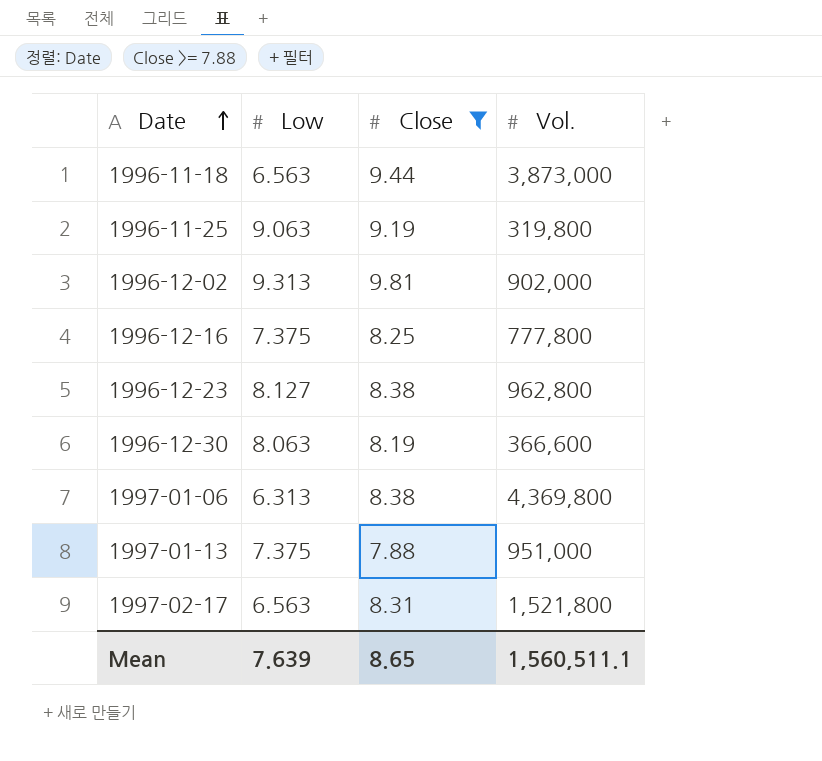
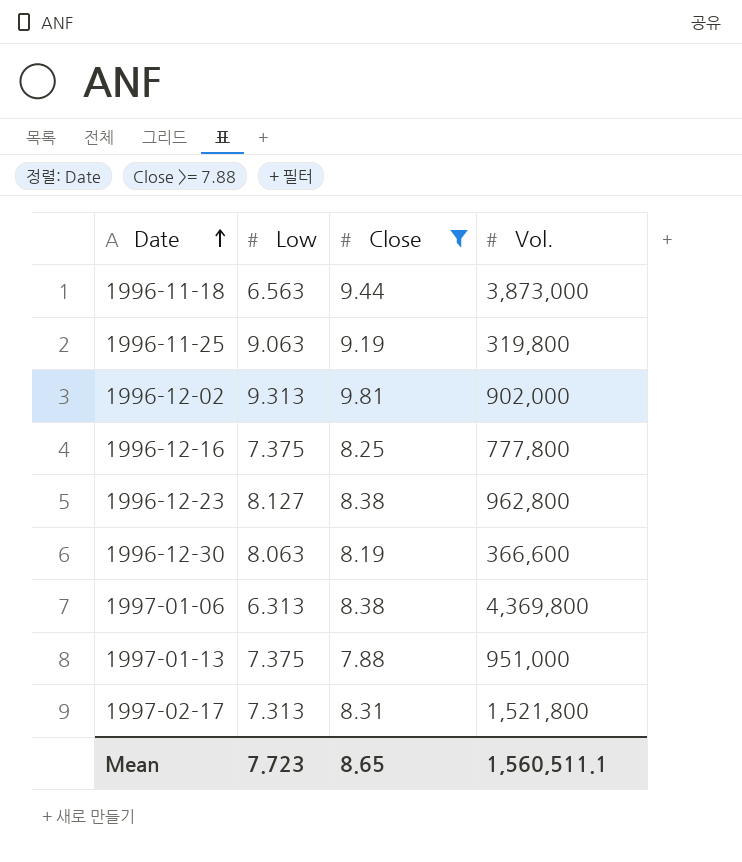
1997-02-17 | Low: 6.563 -> 7.313
Mean | Low: 7.639 -> 7.723

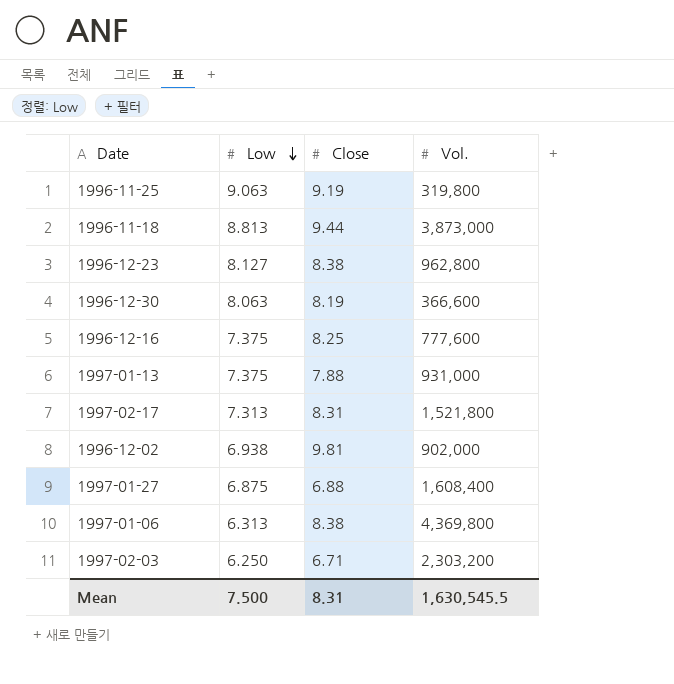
filter: Close >= 7.88 -> none
row order: Date ascending -> Low descending
1996-11-18 | Low: 6.563 -> 8.813
1996-12-16 | Vol.: 777,800 -> 777,600
1997-01-13 | Vol.: 951,000 -> 931,000
1996-12-02 | Low: 9.313 -> 6.938
Mean | Low: 7.723 -> 7.500
Mean | Close: 8.65 -> 8.31
Mean | Vol.: 1,560,511.1 -> 1,630,545.5

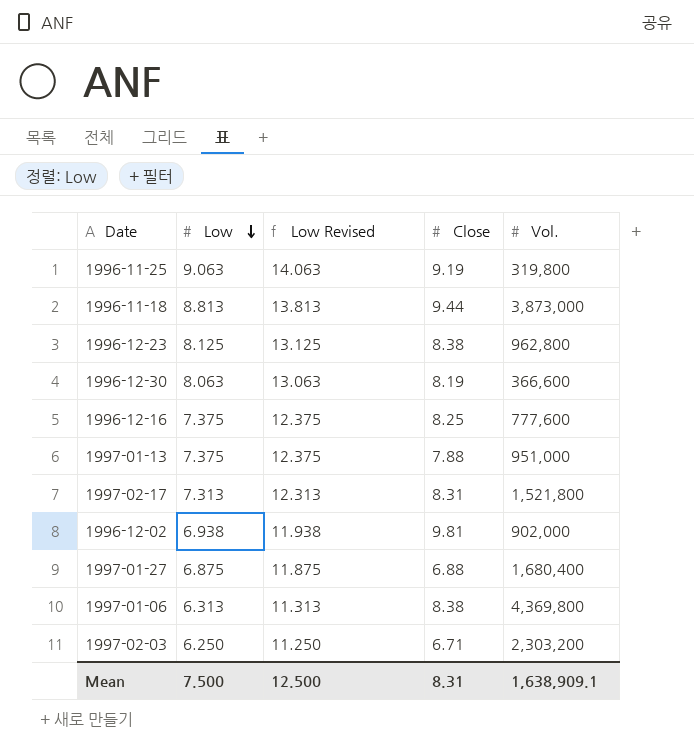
column Low Revised | formula: none -> [Low] + 5
1996-12-23 | Low: 8.127 -> 8.125
1997-01-13 | Vol.: 931,000 -> 951,000
1997-01-27 | Vol.: 1,608,400 -> 1,680,400
Mean | Vol.: 1,630,545.5 -> 1,638,909.1

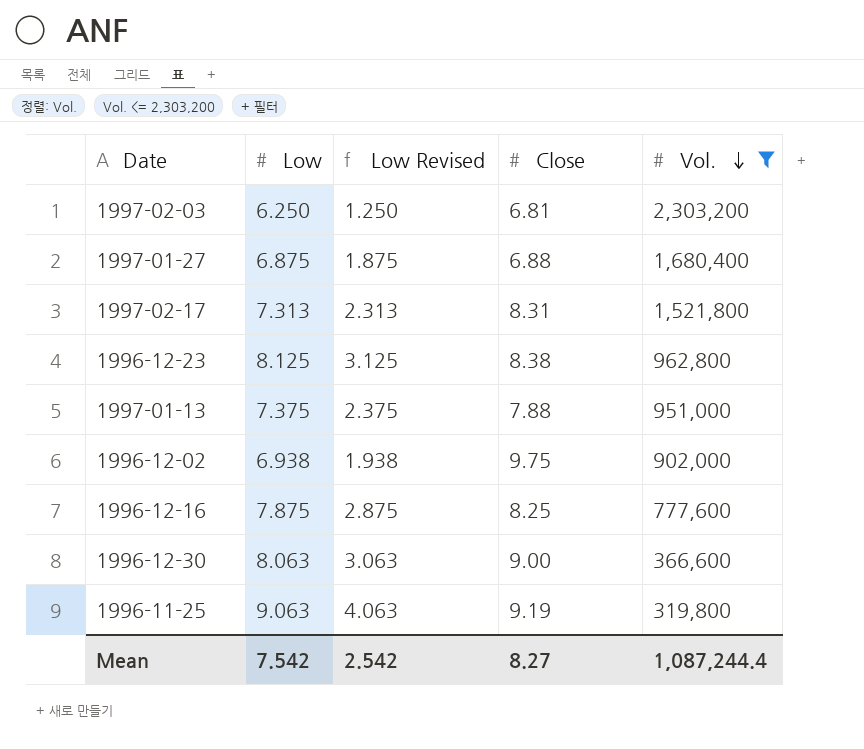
filter: none -> Vol. <= 2,303,200
row order: Low descending -> Vol. descending
column Low Revised | formula: [Low] + 5 -> [Low] - 5
1997-02-03 | Close: 6.71 -> 6.81
1996-12-02 | Close: 9.81 -> 9.75
1996-12-16 | Low: 7.375 -> 7.875
1996-12-30 | Close: 8.19 -> 9.00
Mean | Low: 7.500 -> 7.542
Mean | Low Revised: 12.500 -> 2.542
Mean | Close: 8.31 -> 8.27
Mean | Vol.: 1,638,909.1 -> 1,087,244.4

